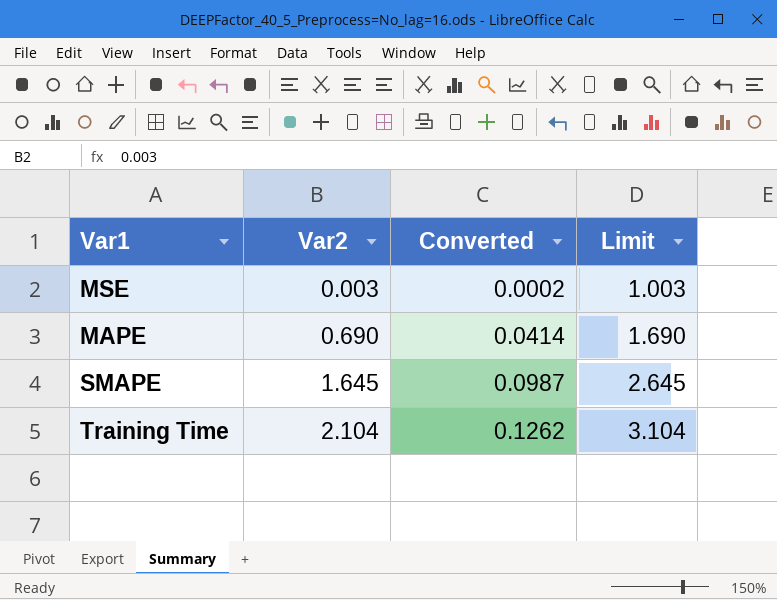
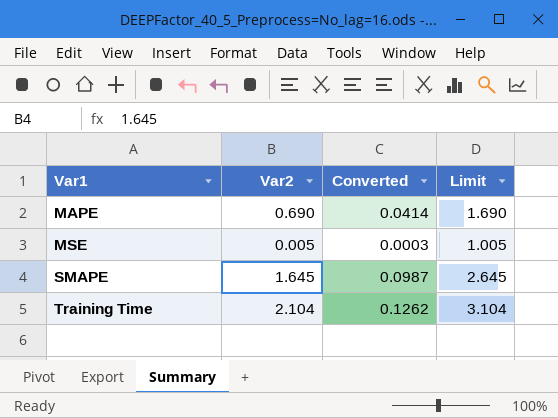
row order: Var2 ascending -> Var1 ascending
MSE | Var2: 0.003 -> 0.005
MSE | Converted: 0.0002 -> 0.0003
MSE | Limit: 1.003 -> 1.005

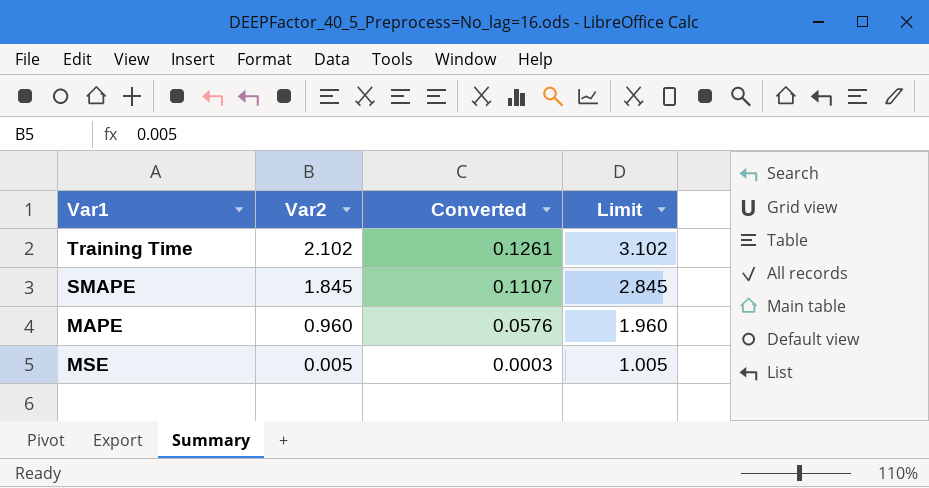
row order: Var1 ascending -> Var2 descending
Training Time | Var2: 2.104 -> 2.102
Training Time | Converted: 0.1262 -> 0.1261
Training Time | Limit: 3.104 -> 3.102
SMAPE | Var2: 1.645 -> 1.845
SMAPE | Converted: 0.0987 -> 0.1107
SMAPE | Limit: 2.645 -> 2.845
MAPE | Var2: 0.690 -> 0.960
MAPE | Converted: 0.0414 -> 0.0576
MAPE | Limit: 1.690 -> 1.960

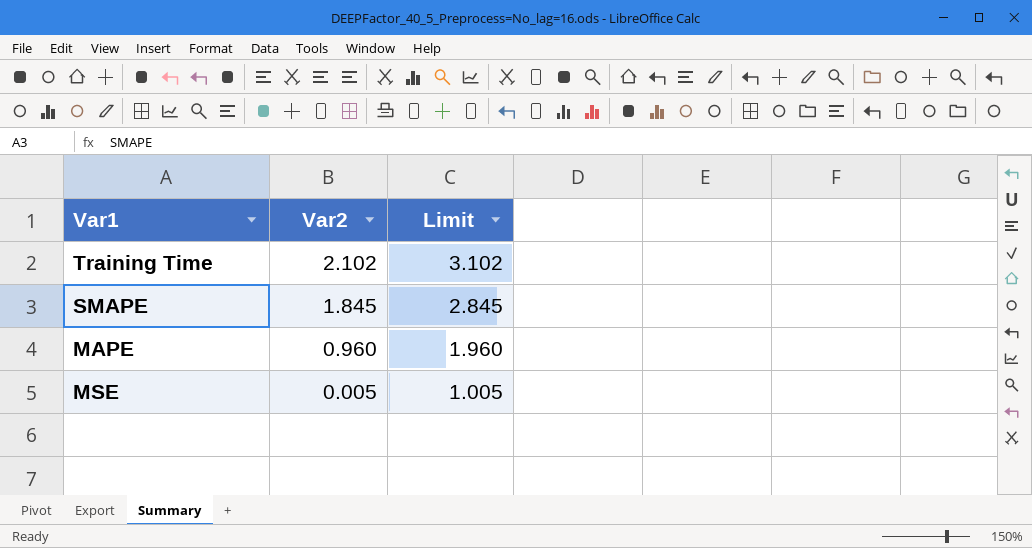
column Converted | formula: [Var2] * 0.06 -> none

